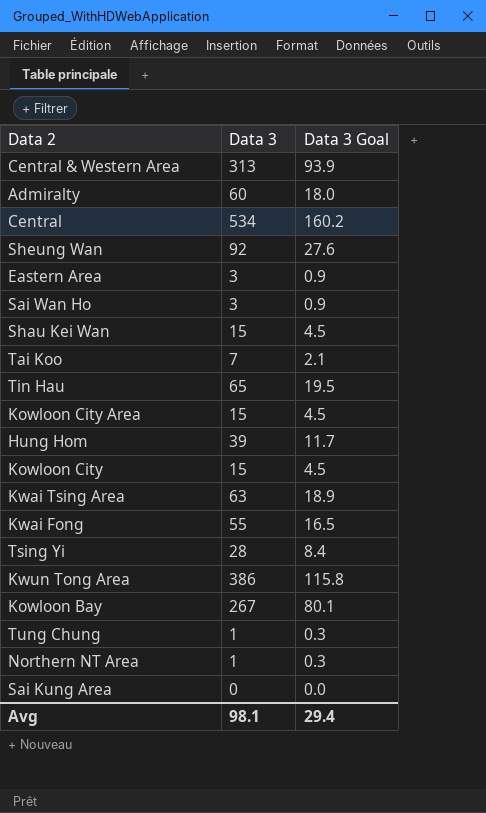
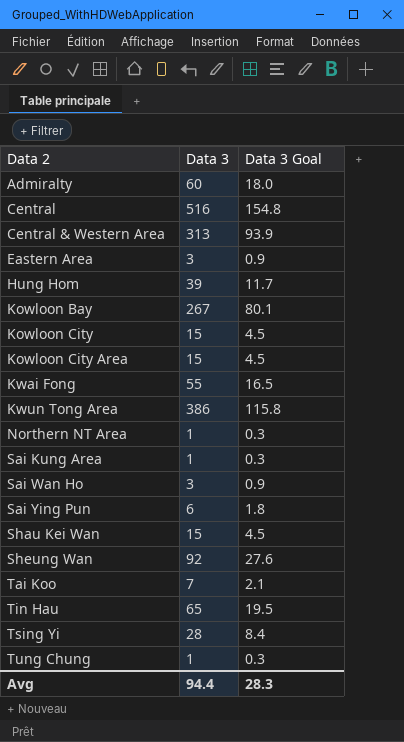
row order: none -> Data 2 ascending
row Kwai Tsing Area: 63 | 18.9 -> none
Central | Data 3: 534 -> 516
Central | Data 3 Goal: 160.2 -> 154.8
Sai Kung Area | Data 3: 0 -> 1
Sai Kung Area | Data 3 Goal: 0.0 -> 0.3
row Sai Ying Pun: none -> 6 | 1.8
Avg | Data 3: 98.1 -> 94.4
Avg | Data 3 Goal: 29.4 -> 28.3

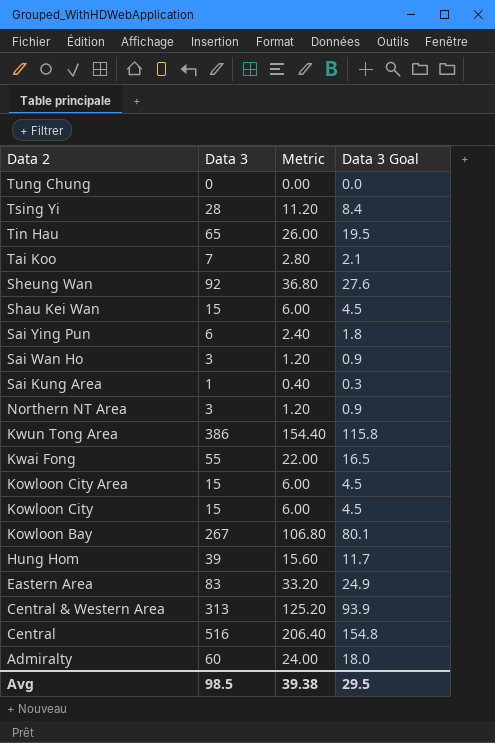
row order: Data 2 ascending -> Data 2 descending
column Metric | formula: none -> [Data 3] * 0.4
Tung Chung | Data 3: 1 -> 0
Tung Chung | Data 3 Goal: 0.3 -> 0.0
Northern NT Area | Data 3: 1 -> 3
Northern NT Area | Data 3 Goal: 0.3 -> 0.9
Eastern Area | Data 3: 3 -> 83
Eastern Area | Data 3 Goal: 0.9 -> 24.9
Avg | Data 3: 94.4 -> 98.5
Avg | Data 3 Goal: 28.3 -> 29.5

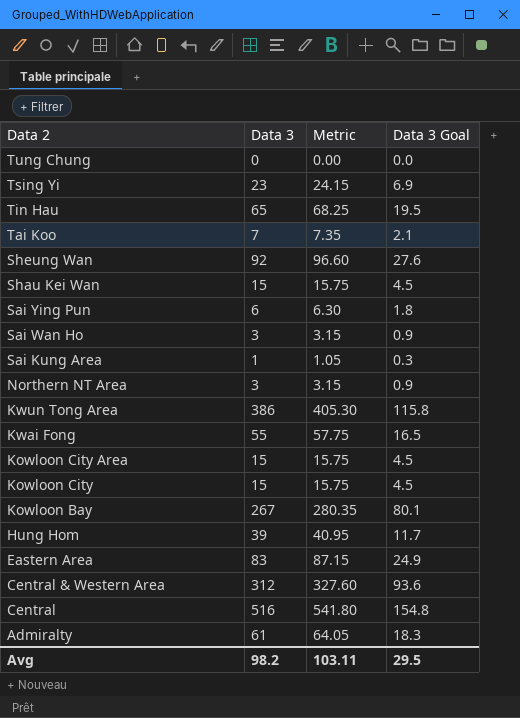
column Metric | formula: [Data 3] * 0.4 -> [Data 3] * 1.05
Tsing Yi | Data 3: 28 -> 23
Tsing Yi | Data 3 Goal: 8.4 -> 6.9
Central & Western Area | Data 3: 313 -> 312
Central & Western Area | Data 3 Goal: 93.9 -> 93.6
Admiralty | Data 3: 60 -> 61
Admiralty | Data 3 Goal: 18.0 -> 18.3
Avg | Data 3: 98.5 -> 98.2
Avg | Metric: 39.38 -> 103.11

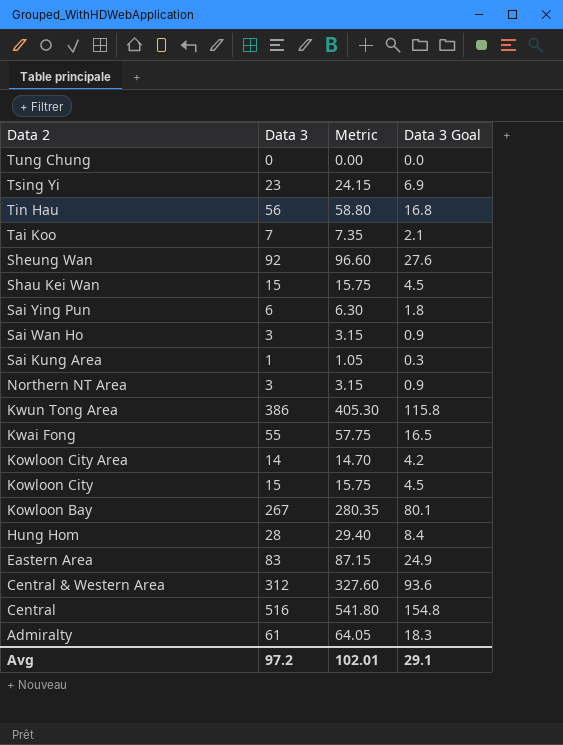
Tin Hau | Data 3: 65 -> 56
Tin Hau | Metric: 68.25 -> 58.80
Tin Hau | Data 3 Goal: 19.5 -> 16.8
Kowloon City Area | Data 3: 15 -> 14
Kowloon City Area | Metric: 15.75 -> 14.70
Kowloon City Area | Data 3 Goal: 4.5 -> 4.2
Hung Hom | Data 3: 39 -> 28
Hung Hom | Metric: 40.95 -> 29.40
Hung Hom | Data 3 Goal: 11.7 -> 8.4
Avg | Data 3: 98.2 -> 97.2
Avg | Metric: 103.11 -> 102.01
Avg | Data 3 Goal: 29.5 -> 29.1

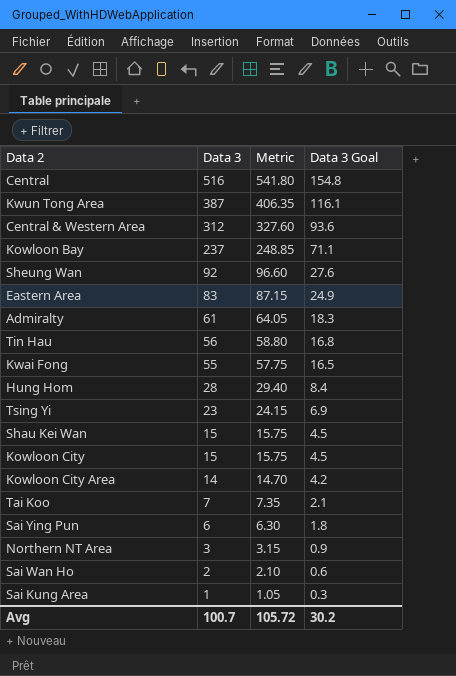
row order: Data 2 descending -> Data 3 descending
row Tung Chung: 0 | 0.00 | 0.0 -> none
Kwun Tong Area | Data 3: 386 -> 387
Kwun Tong Area | Metric: 405.30 -> 406.35
Kwun Tong Area | Data 3 Goal: 115.8 -> 116.1
Kowloon Bay | Data 3: 267 -> 237
Kowloon Bay | Metric: 280.35 -> 248.85
Kowloon Bay | Data 3 Goal: 80.1 -> 71.1
Sai Wan Ho | Data 3: 3 -> 2
Sai Wan Ho | Metric: 3.15 -> 2.10
Sai Wan Ho | Data 3 Goal: 0.9 -> 0.6
Avg | Data 3: 97.2 -> 100.7
Avg | Metric: 102.01 -> 105.72
Avg | Data 3 Goal: 29.1 -> 30.2

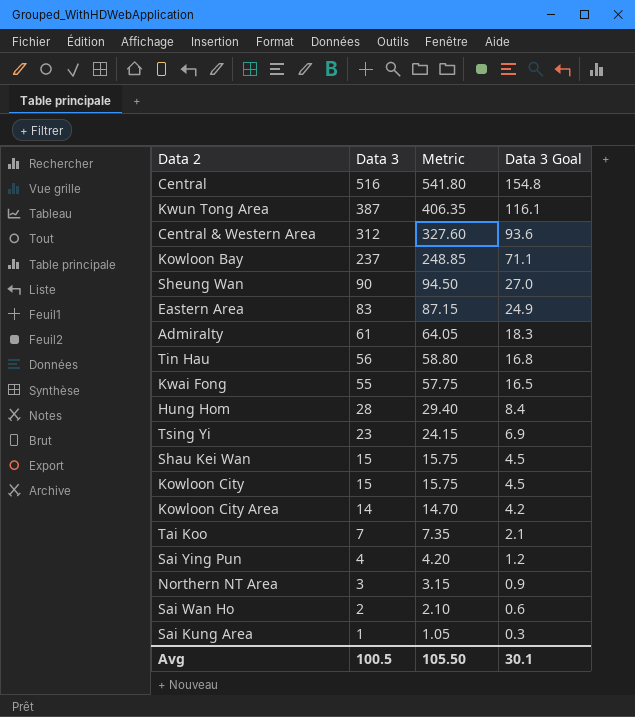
Sheung Wan | Data 3: 92 -> 90
Sheung Wan | Metric: 96.60 -> 94.50
Sheung Wan | Data 3 Goal: 27.6 -> 27.0
Sai Ying Pun | Data 3: 6 -> 4
Sai Ying Pun | Metric: 6.30 -> 4.20
Sai Ying Pun | Data 3 Goal: 1.8 -> 1.2
Avg | Data 3: 100.7 -> 100.5
Avg | Metric: 105.72 -> 105.50
Avg | Data 3 Goal: 30.2 -> 30.1

